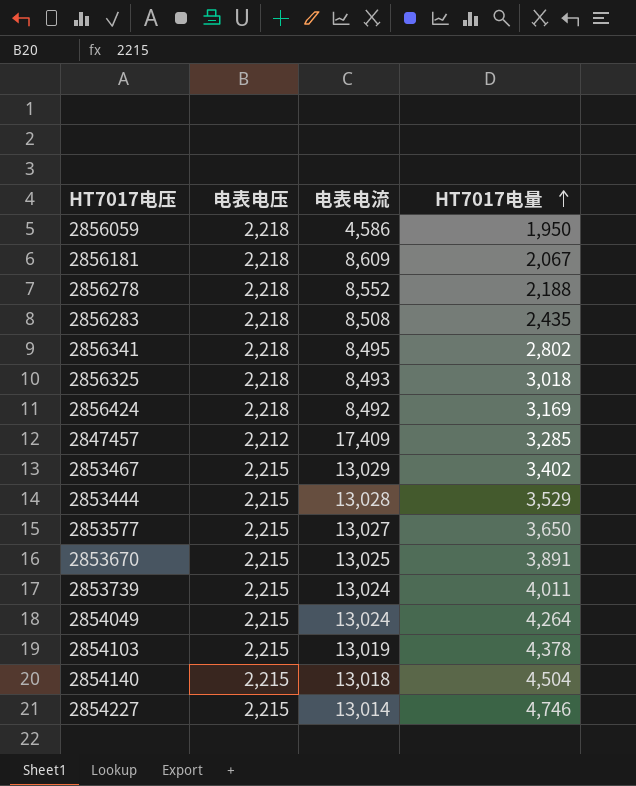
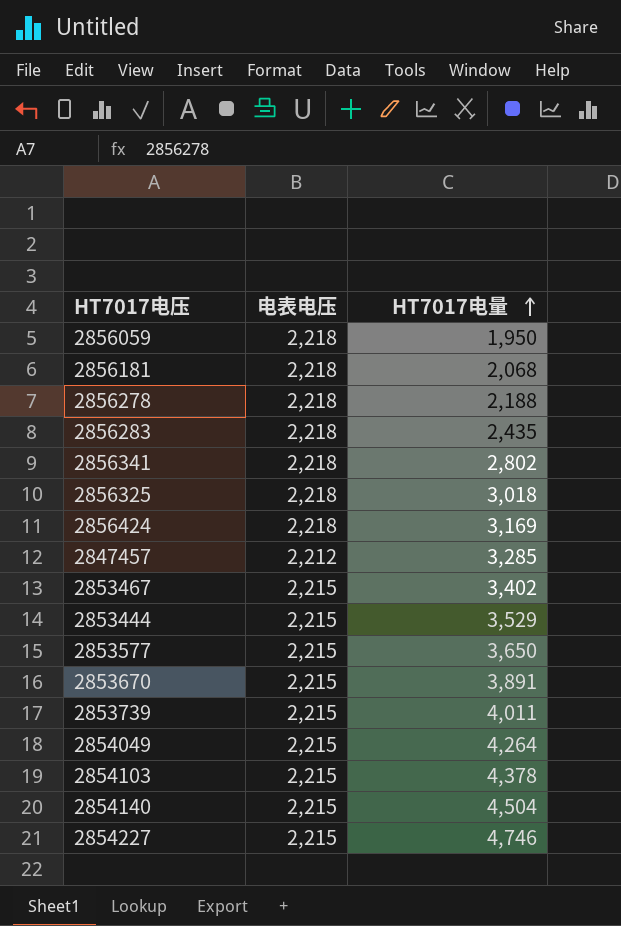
column 电表电流 | position: 3 -> none
2856181 | HT7017电量: 2,067 -> 2,068

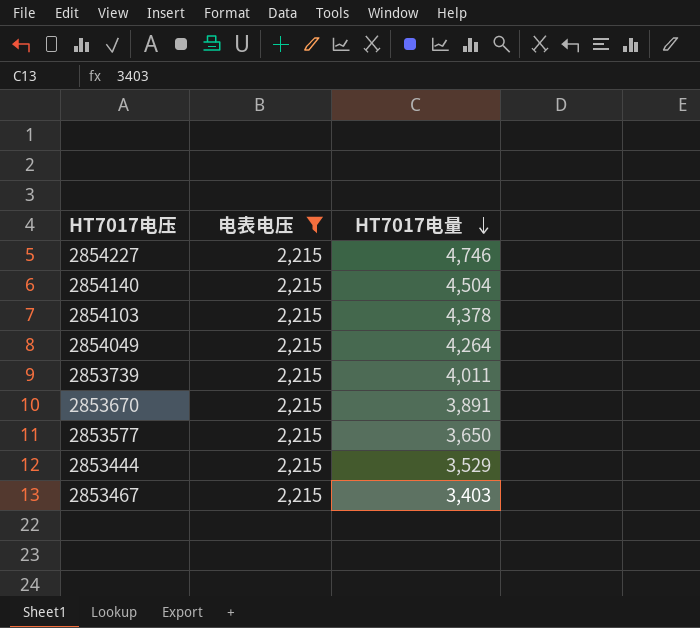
filter: none -> 电表电压 = 2,215
row order: HT7017电量 ascending -> HT7017电量 descending
2853467 | HT7017电量: 3,402 -> 3,403

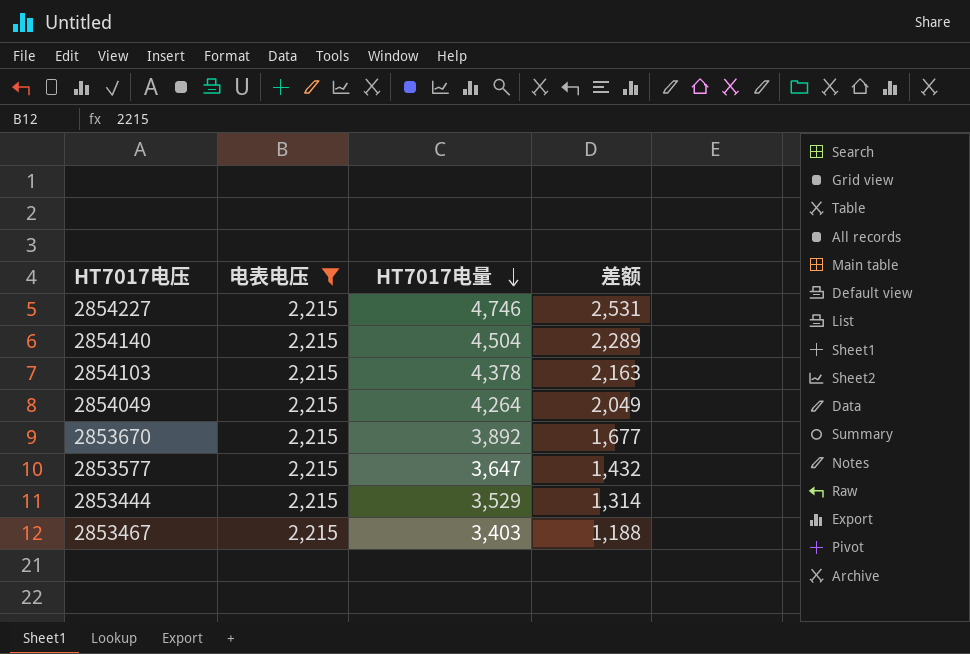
column 差额 | formula: none -> [HT7017电量] - [电表电压]
row 2853739: 2,215 | 4,011 -> none
2853670 | HT7017电量: 3,891 -> 3,892
2853577 | HT7017电量: 3,650 -> 3,647

